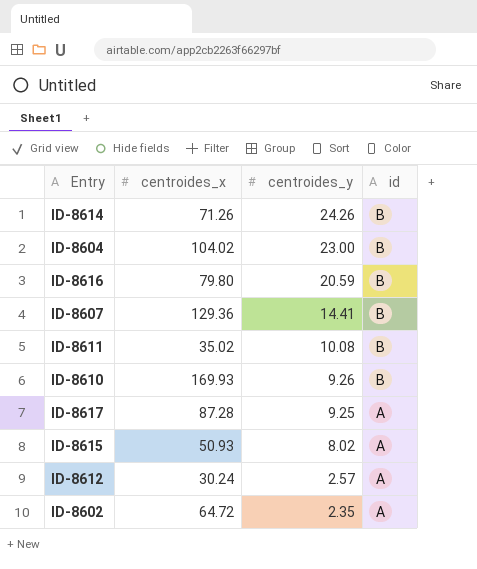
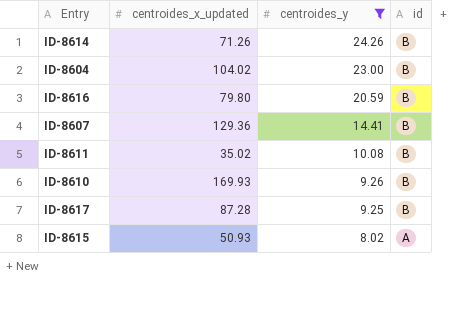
filter: none -> centroides_y >= 8.02
column name: centroides_x -> centroides_x_updated
ID-8617 | id: A -> B

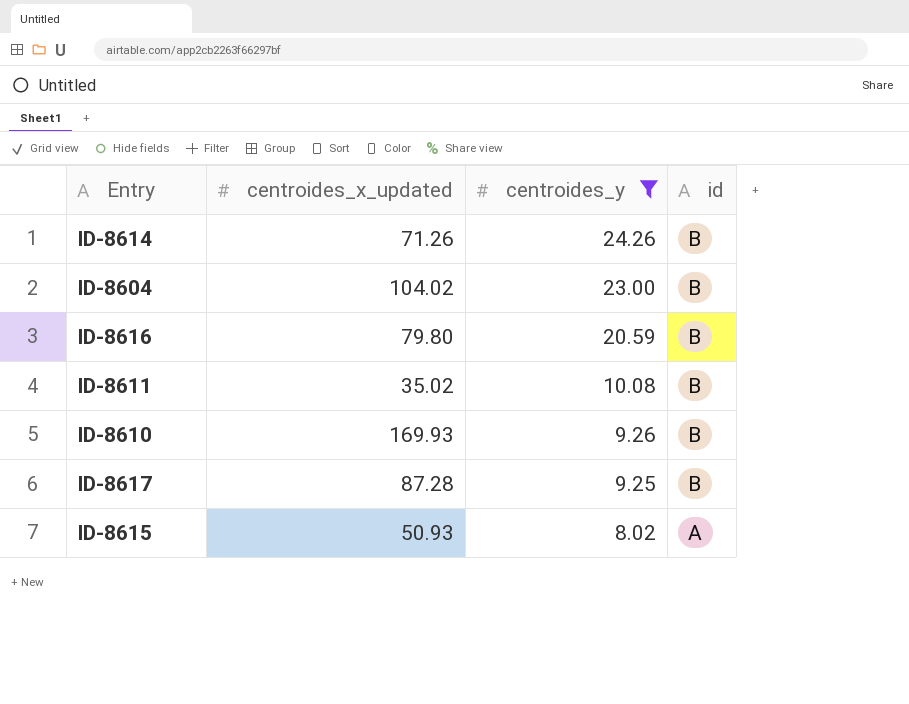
row ID-8607: 129.36 | 14.41 | B -> none

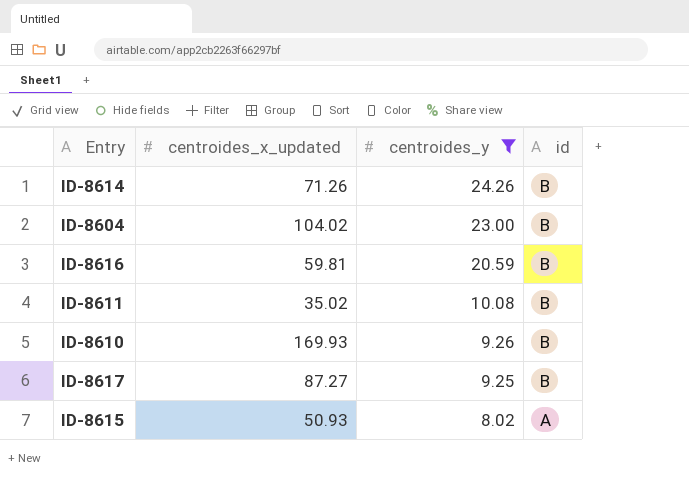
ID-8616 | centroides_x_updated: 79.80 -> 59.81
ID-8617 | centroides_x_updated: 87.28 -> 87.27

